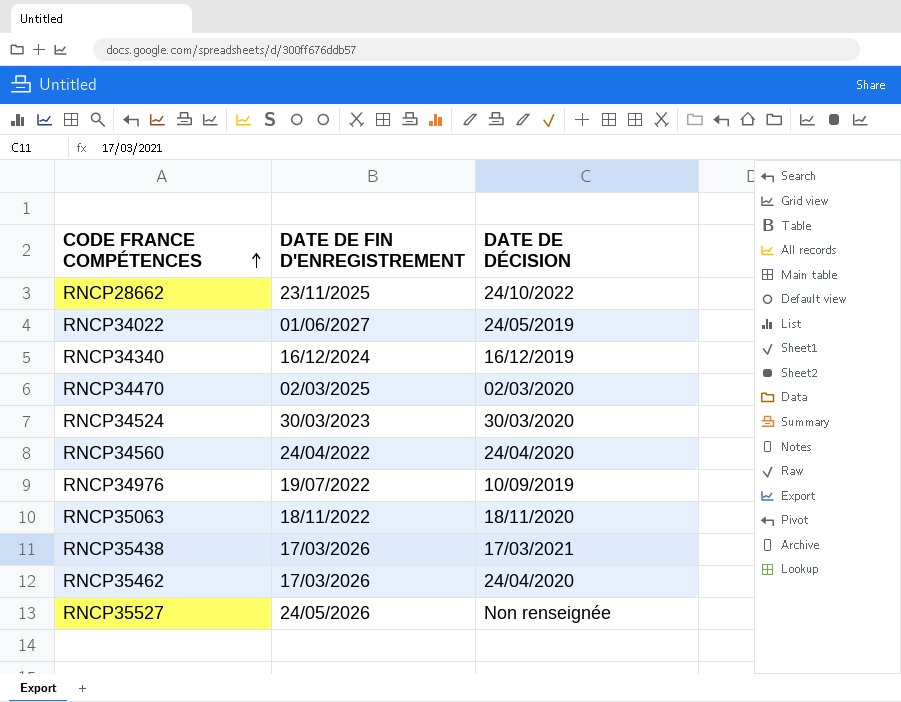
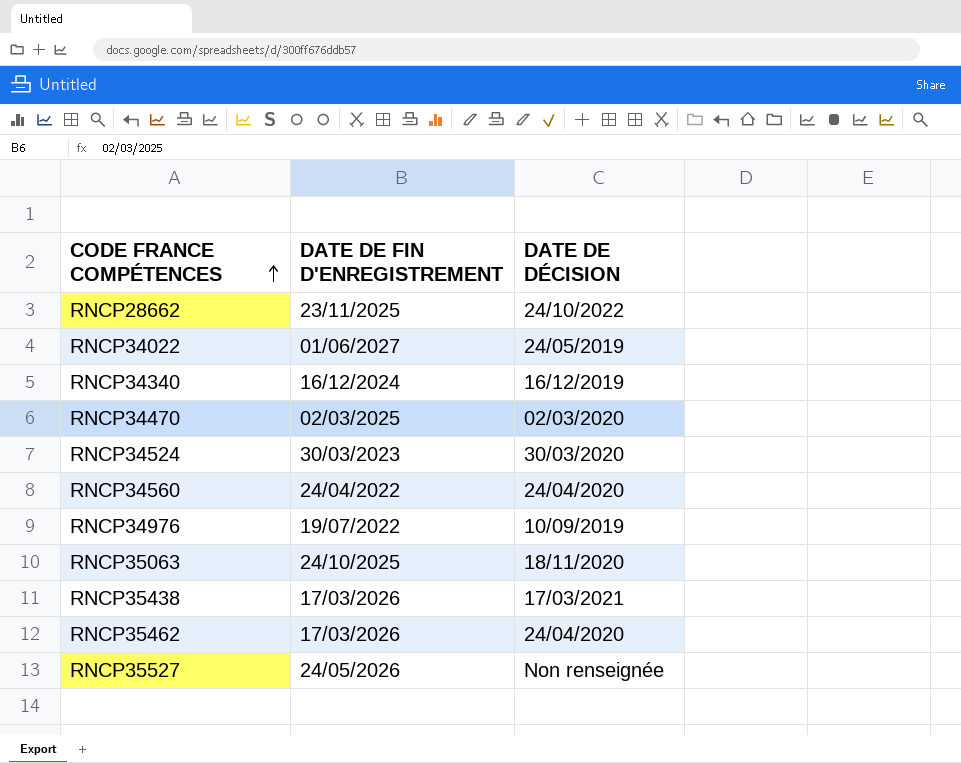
RNCP35063 | DATE DE FIN D'ENREGISTREMENT: 18/11/2022 -> 24/10/2025

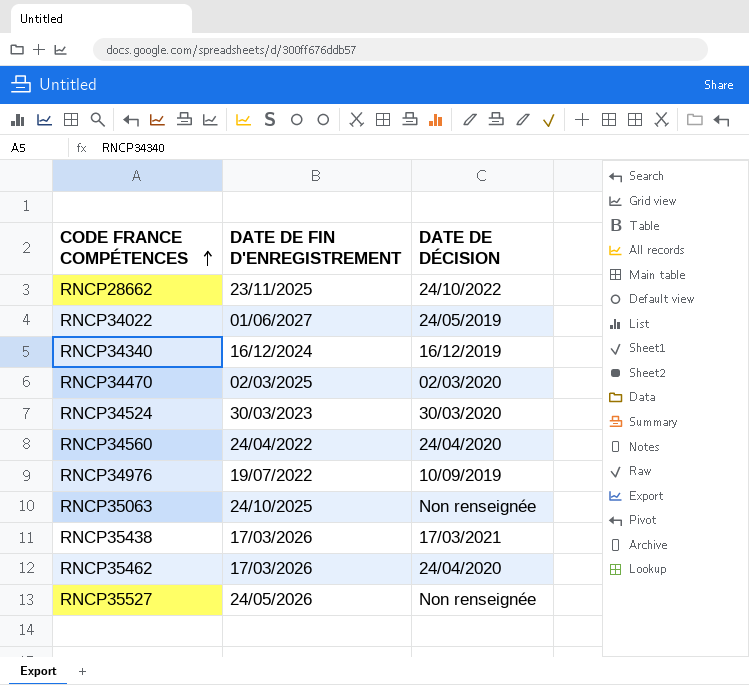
RNCP35063 | DATE DE DÉCISION: 18/11/2020 -> Non renseignée

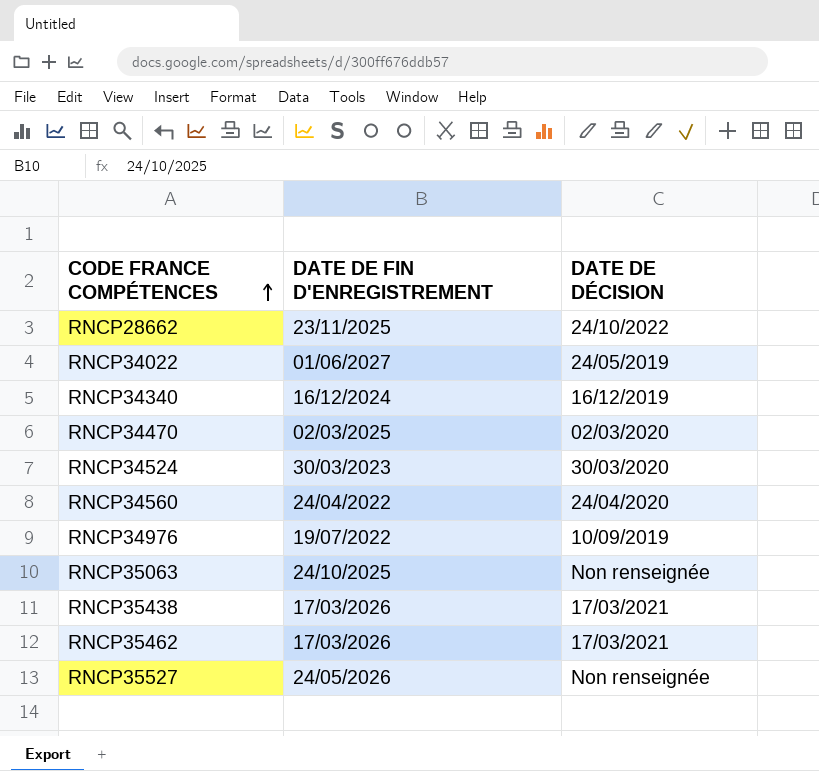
RNCP35462 | DATE DE DÉCISION: 24/04/2020 -> 17/03/2021

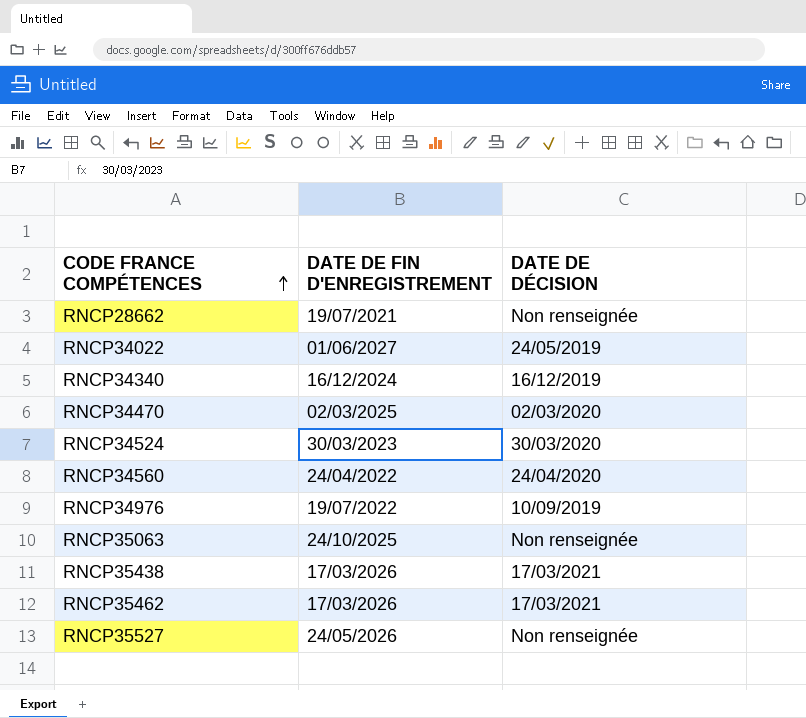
RNCP28662 | DATE DE FIN D'ENREGISTREMENT: 23/11/2025 -> 19/07/2021
RNCP28662 | DATE DE DÉCISION: 24/10/2022 -> Non renseignée

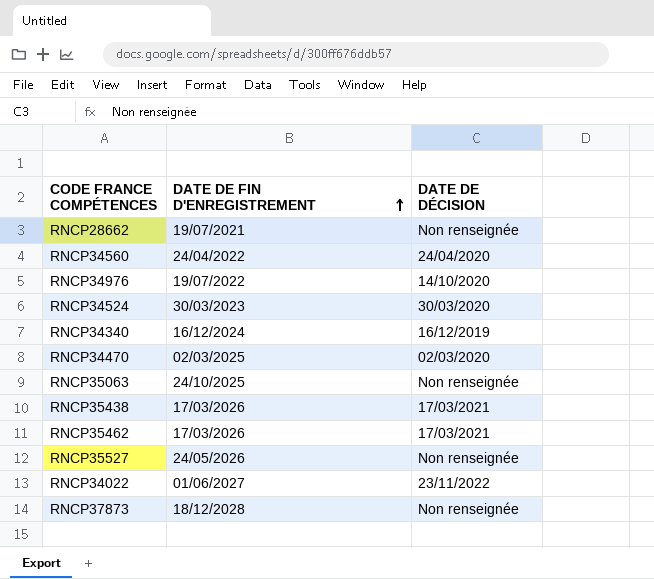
row order: CODE FRANCE COMPÉTENCES ascending -> DATE DE FIN D'ENREGISTREMENT ascending
RNCP34976 | DATE DE DÉCISION: 10/09/2019 -> 14/10/2020
RNCP34022 | DATE DE DÉCISION: 24/05/2019 -> 23/11/2022
row RNCP37873: none -> 18/12/2028 | Non renseignée

